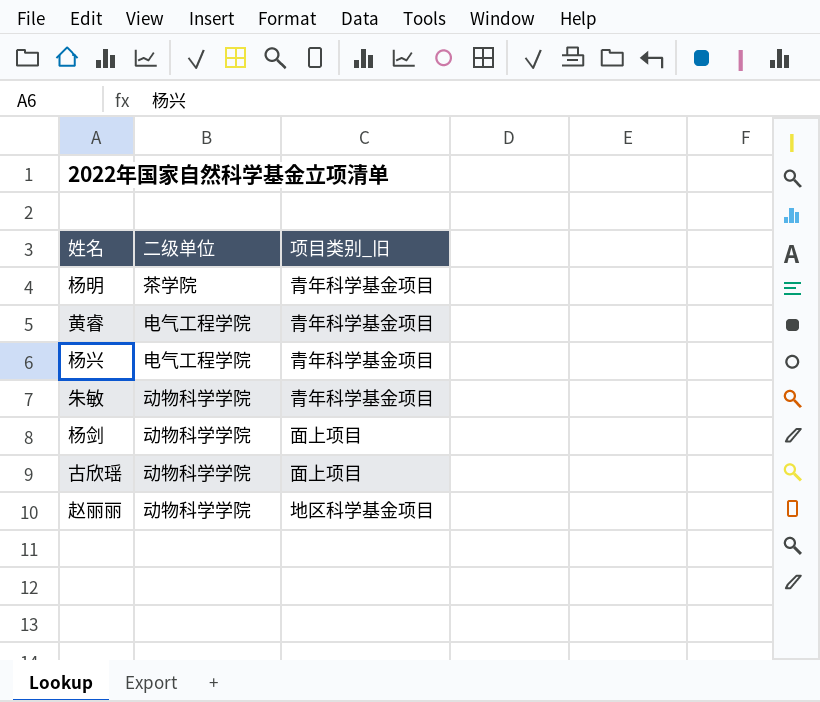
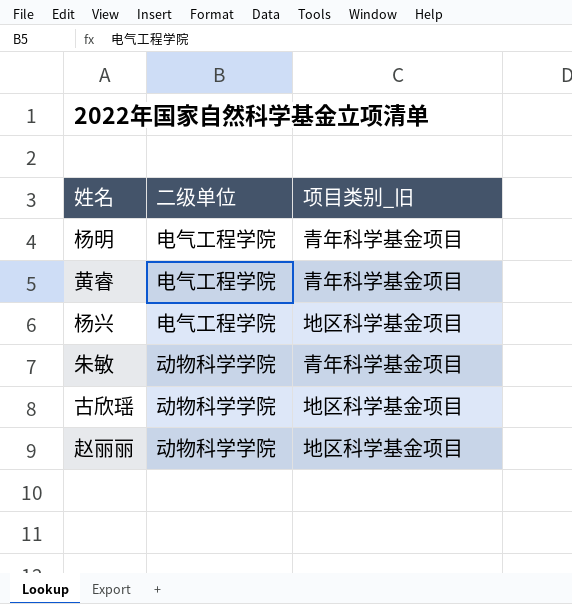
row 杨剑: 动物科学学院 | 面上项目 -> none
杨明 | 二级单位: 茶学院 -> 电气工程学院
杨兴 | 项目类别_旧: 青年科学基金项目 -> 地区科学基金项目
古欣瑶 | 项目类别_旧: 面上项目 -> 地区科学基金项目

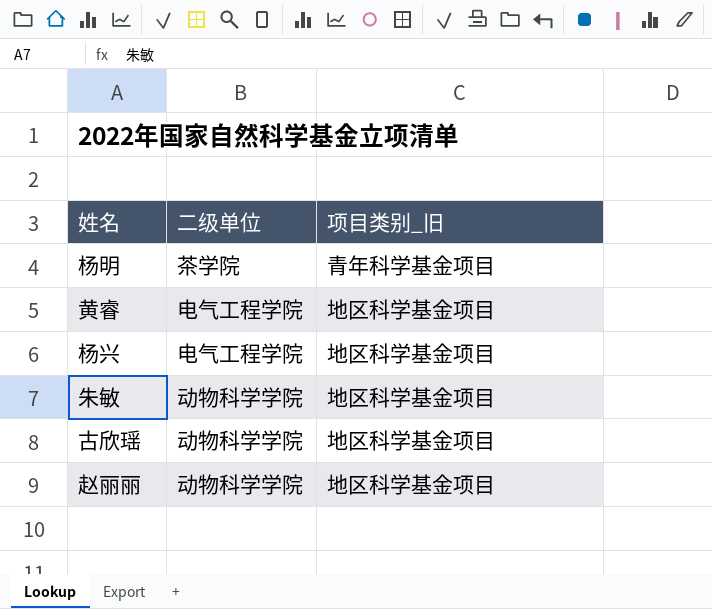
杨明 | 二级单位: 电气工程学院 -> 茶学院
黄睿 | 项目类别_旧: 青年科学基金项目 -> 地区科学基金项目
朱敏 | 项目类别_旧: 青年科学基金项目 -> 地区科学基金项目

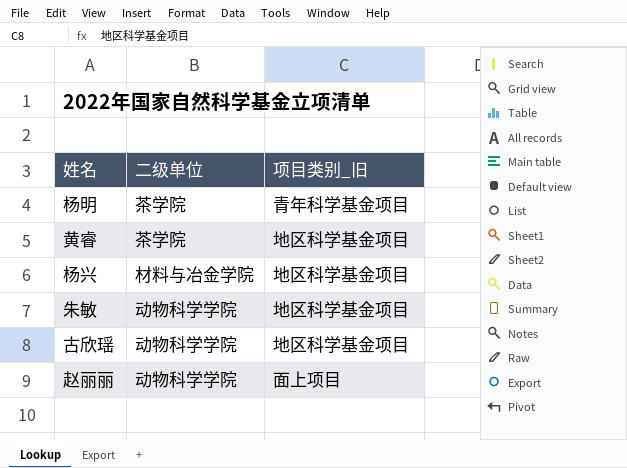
黄睿 | 二级单位: 电气工程学院 -> 茶学院
杨兴 | 二级单位: 电气工程学院 -> 材料与冶金学院
赵丽丽 | 项目类别_旧: 地区科学基金项目 -> 面上项目

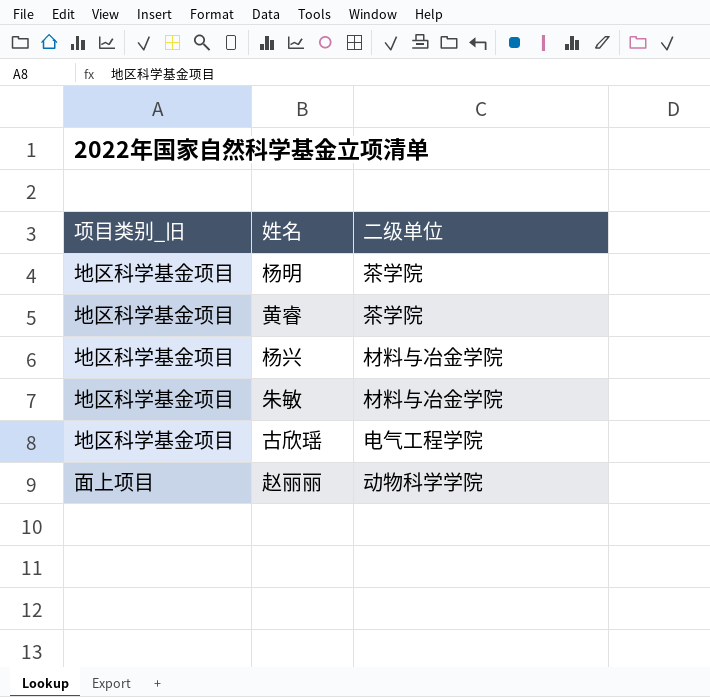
column 项目类别_旧 | position: 3 -> 1
杨明 | 项目类别_旧: 青年科学基金项目 -> 地区科学基金项目
朱敏 | 二级单位: 动物科学学院 -> 材料与冶金学院
古欣瑶 | 二级单位: 动物科学学院 -> 电气工程学院

